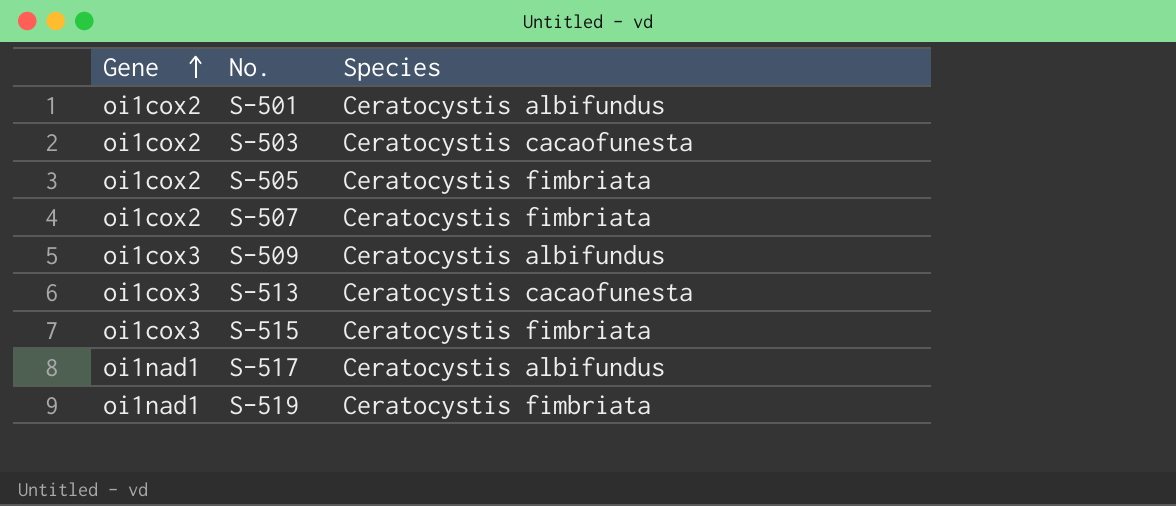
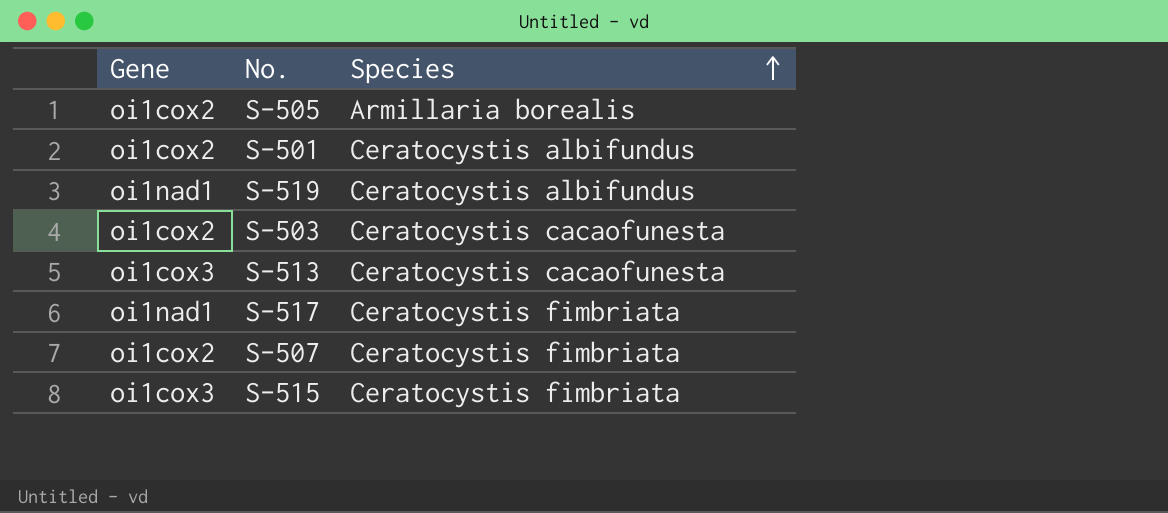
row order: Gene ascending -> Species ascending
row S-509: oi1cox3 | Ceratocystis albifundus -> none
S-505 | Species: Ceratocystis fimbriata -> Armillaria borealis
S-519 | Species: Ceratocystis fimbriata -> Ceratocystis albifundus
S-517 | Species: Ceratocystis albifundus -> Ceratocystis fimbriata

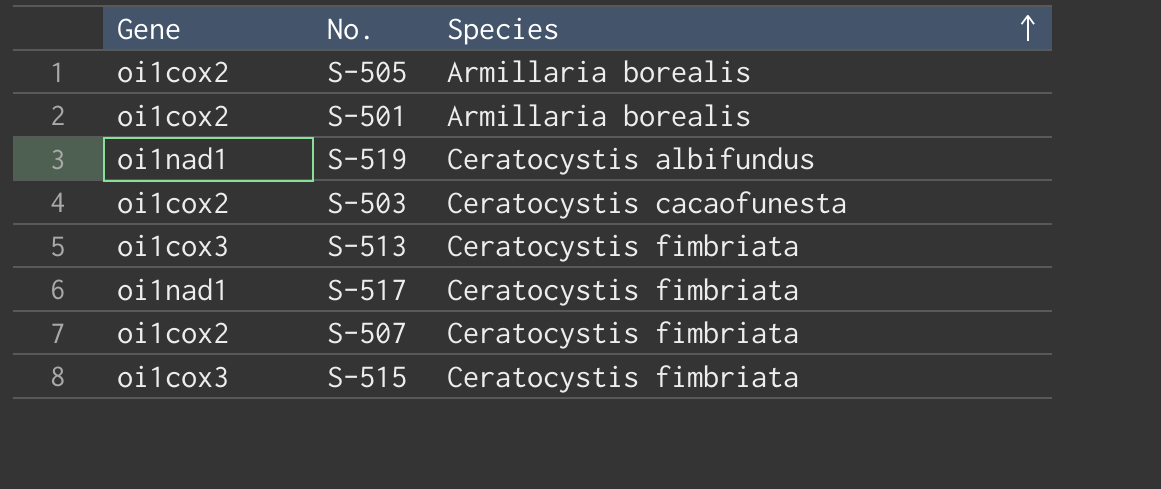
S-501 | Species: Ceratocystis albifundus -> Armillaria borealis
S-513 | Species: Ceratocystis cacaofunesta -> Ceratocystis fimbriata

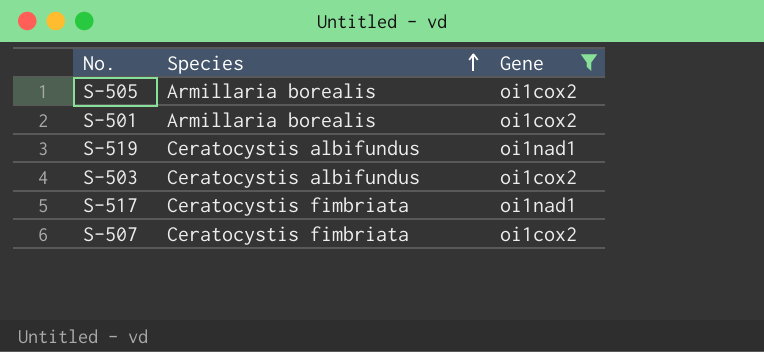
filter: none -> Gene != oi1cox3
column Gene | position: 1 -> 3
S-503 | Species: Ceratocystis cacaofunesta -> Ceratocystis albifundus

